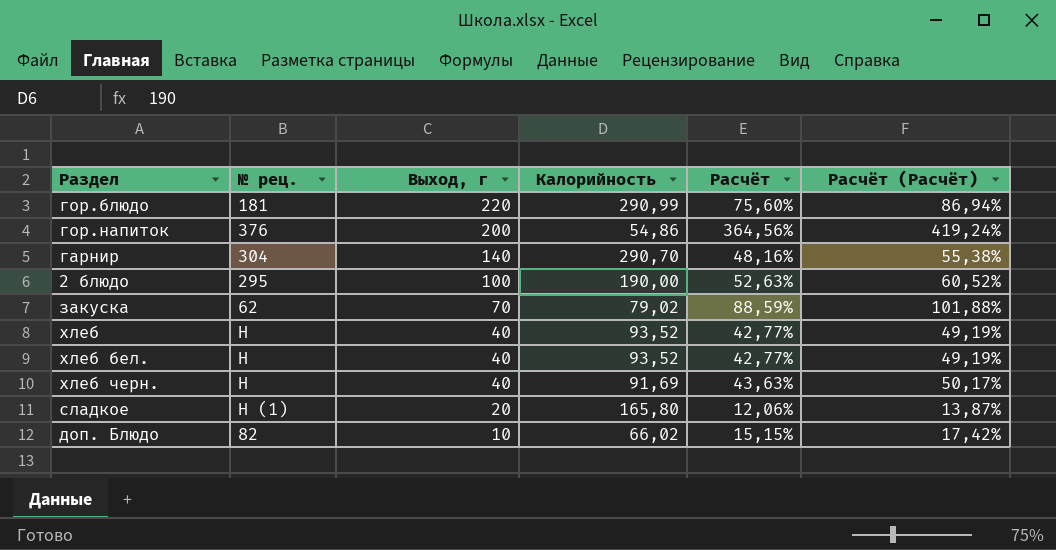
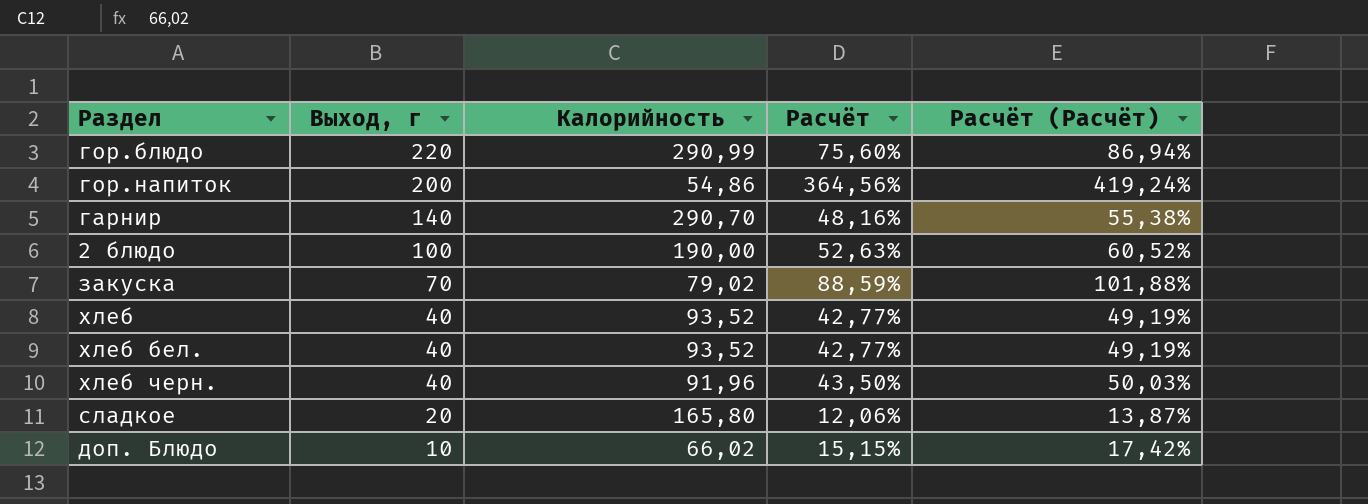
column № рец. | position: 2 -> none
хлеб черн. | Калорийность: 91,69 -> 91,96
хлеб черн. | Расчёт: 43,63% -> 43,50%
хлеб черн. | Расчёт (Расчёт): 50,17% -> 50,03%

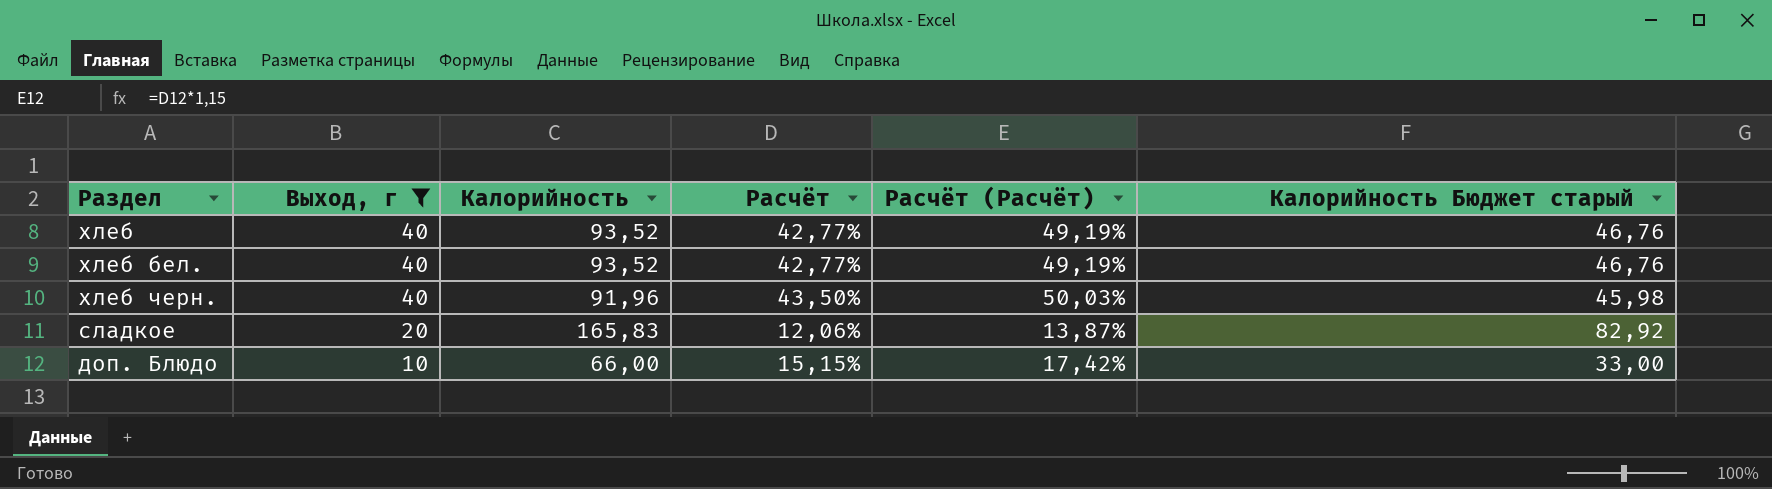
filter: none -> Выход, г <= 40
column Калорийность Бюджет старый | formula: none -> [Калорийность] * 0,5
сладкое | Калорийность: 165,80 -> 165,83
доп. Блюдо | Калорийность: 66,02 -> 66,00

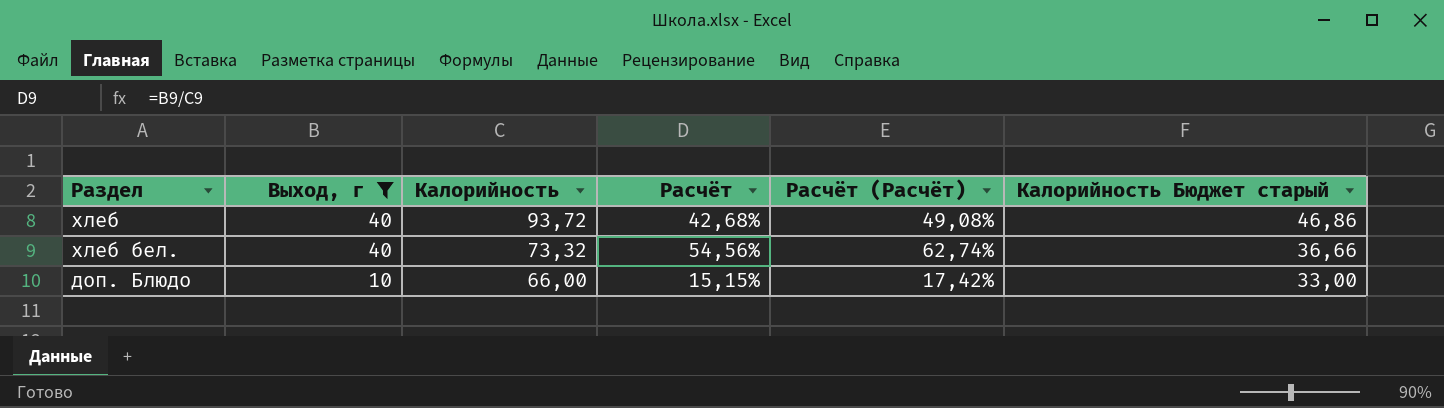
row хлеб черн.: 40 | 91,96 | 43,50% | 50,03% | 45,98 -> none
row сладкое: 20 | 165,83 | 12,06% | 13,87% | 82,92 -> none
хлеб | Калорийность: 93,52 -> 93,72
хлеб | Расчёт: 42,77% -> 42,68%
хлеб | Расчёт (Расчёт): 49,19% -> 49,08%
хлеб | Калорийность Бюджет старый: 46,76 -> 46,86
хлеб бел. | Калорийность: 93,52 -> 73,32
хлеб бел. | Расчёт: 42,77% -> 54,56%
хлеб бел. | Расчёт (Расчёт): 49,19% -> 62,74%
хлеб бел. | Калорийность Бюджет старый: 46,76 -> 36,66

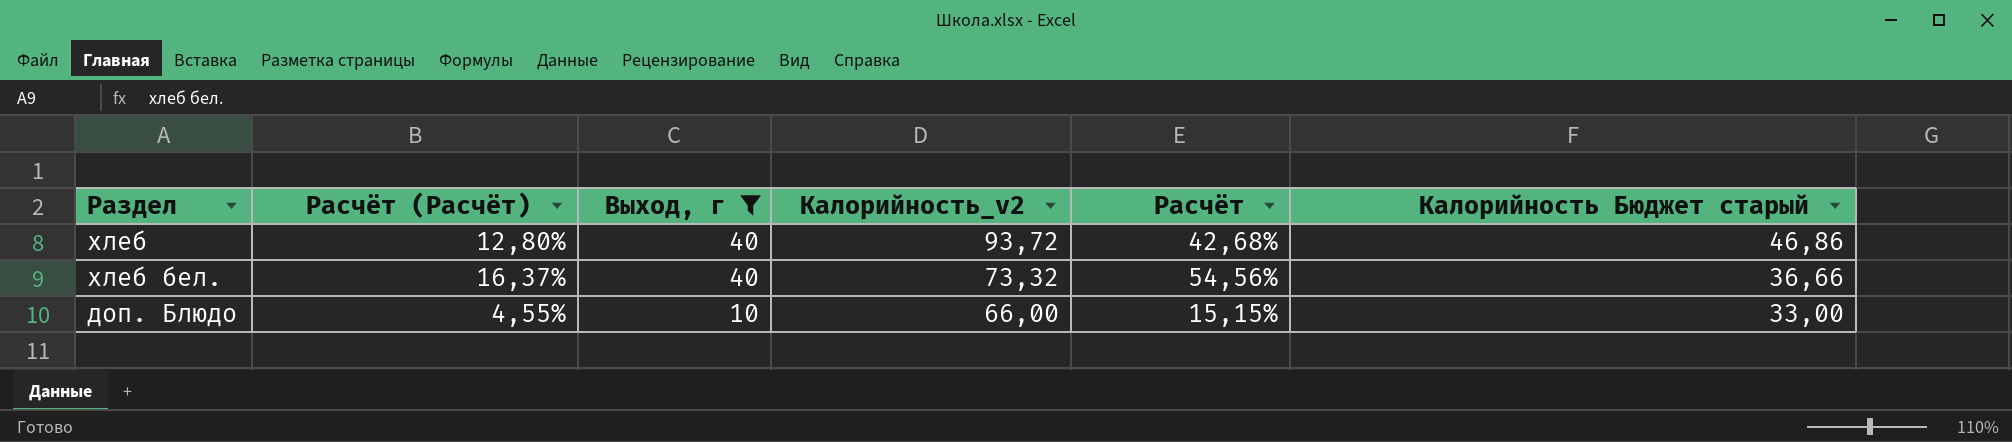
column Расчёт (Расчёт) | formula: [Расчёт] * 1,15 -> [Расчёт] * 0,3
column Расчёт (Расчёт) | position: 5 -> 2
column name: Калорийность -> Калорийность_v2

